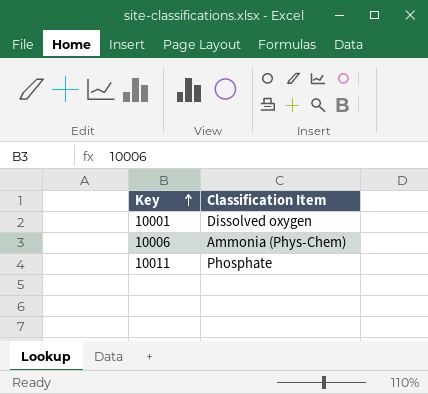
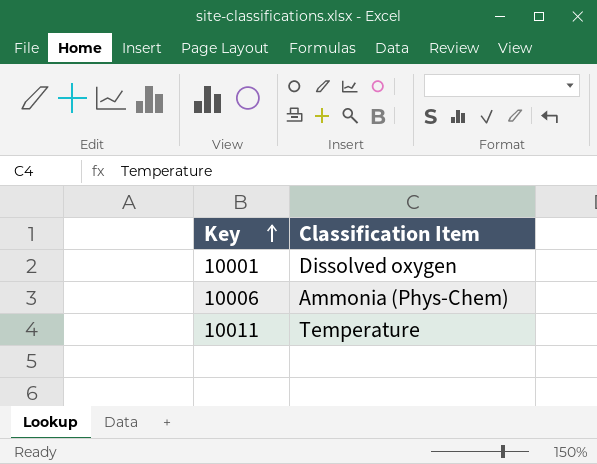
10011 | Classification Item: Phosphate -> Temperature

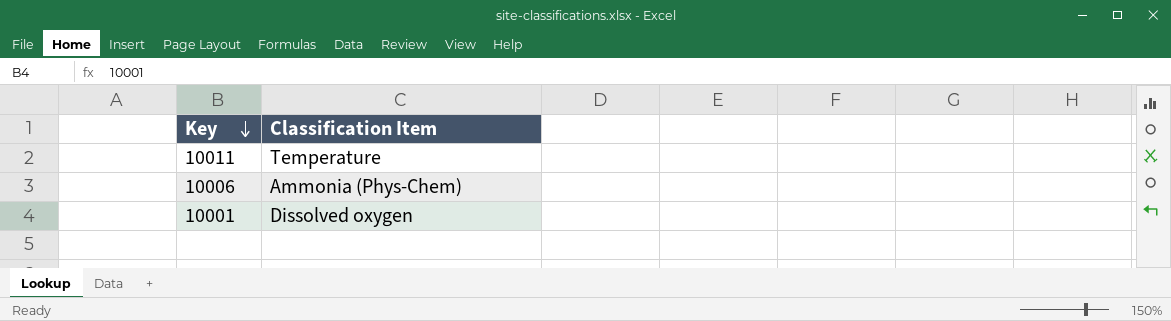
row order: Key ascending -> Key descending

